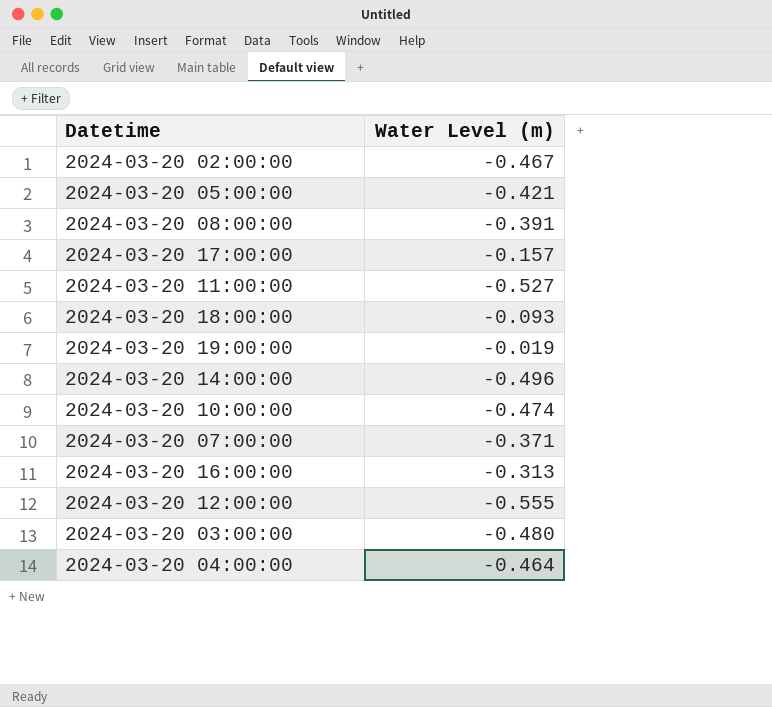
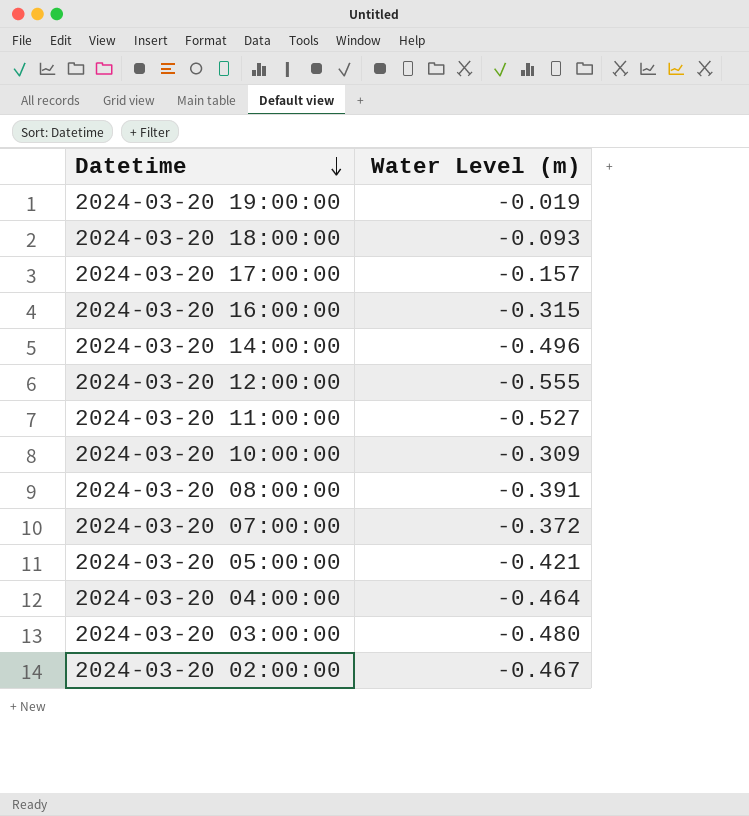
row order: none -> Datetime descending
2024-03-20 16:00:00 | Water Level (m): -0.313 -> -0.315
2024-03-20 10:00:00 | Water Level (m): -0.474 -> -0.309
2024-03-20 07:00:00 | Water Level (m): -0.371 -> -0.372

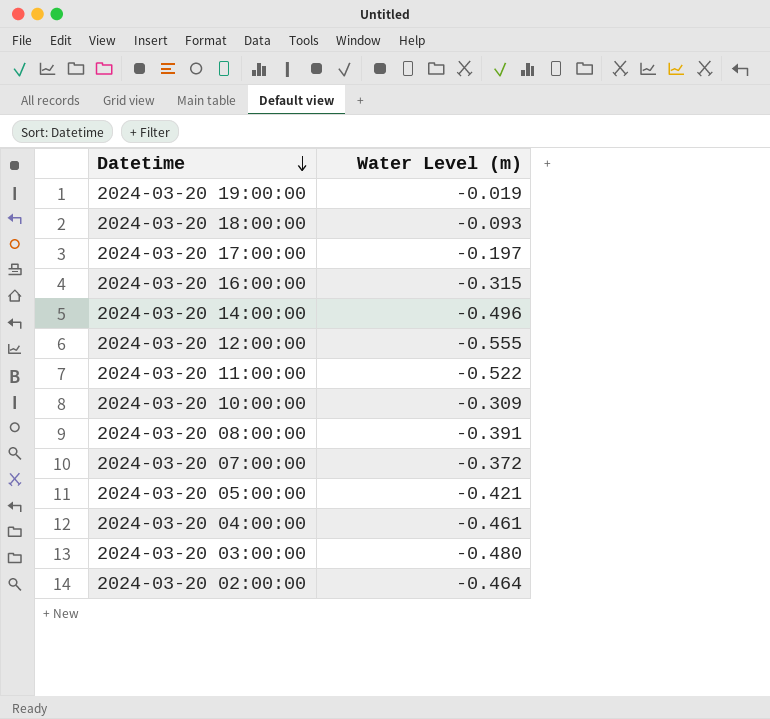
2024-03-20 17:00:00 | Water Level (m): -0.157 -> -0.197
2024-03-20 11:00:00 | Water Level (m): -0.527 -> -0.522
2024-03-20 04:00:00 | Water Level (m): -0.464 -> -0.461
2024-03-20 02:00:00 | Water Level (m): -0.467 -> -0.464

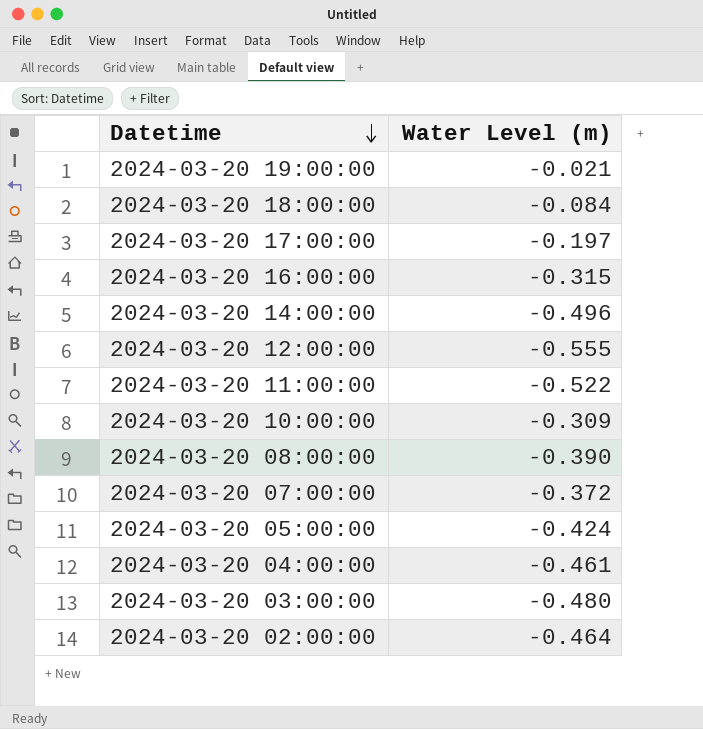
2024-03-20 19:00:00 | Water Level (m): -0.019 -> -0.021
2024-03-20 18:00:00 | Water Level (m): -0.093 -> -0.084
2024-03-20 08:00:00 | Water Level (m): -0.391 -> -0.390
2024-03-20 05:00:00 | Water Level (m): -0.421 -> -0.424

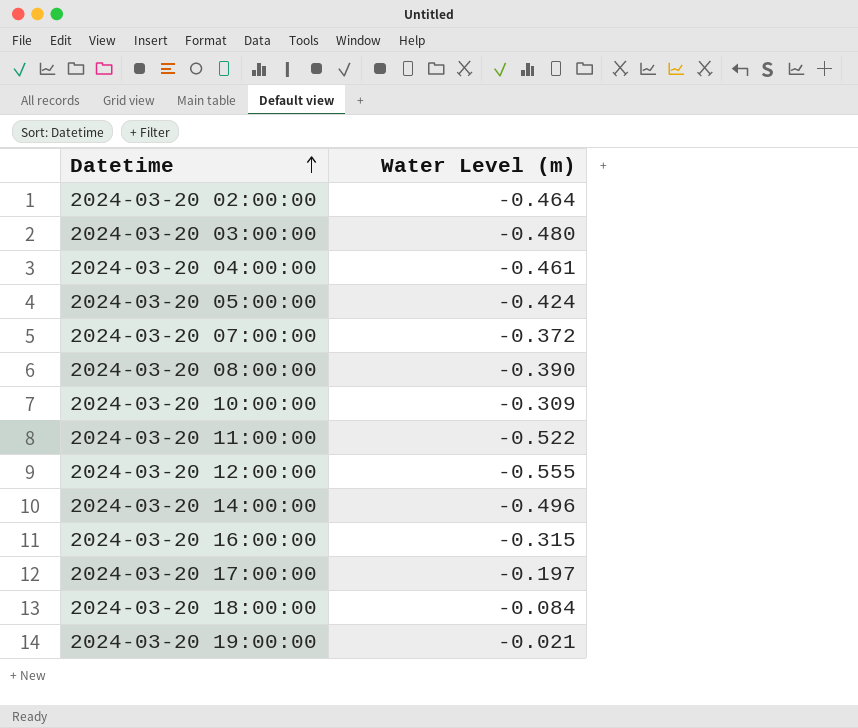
row order: Datetime descending -> Datetime ascending

